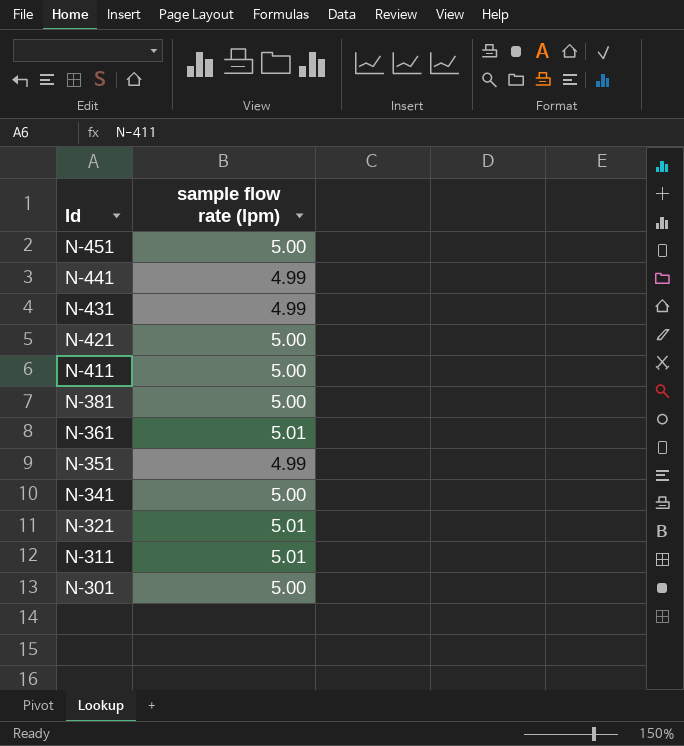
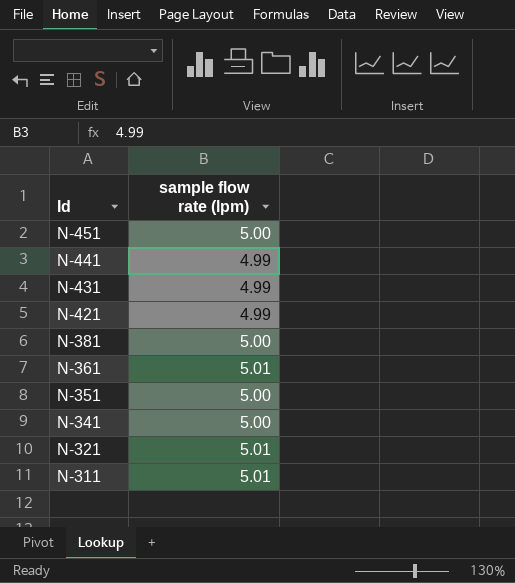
row N-411: 5.00 -> none
row N-301: 5.00 -> none
N-421 | sample flow rate (lpm): 5.00 -> 4.99
N-351 | sample flow rate (lpm): 4.99 -> 5.00

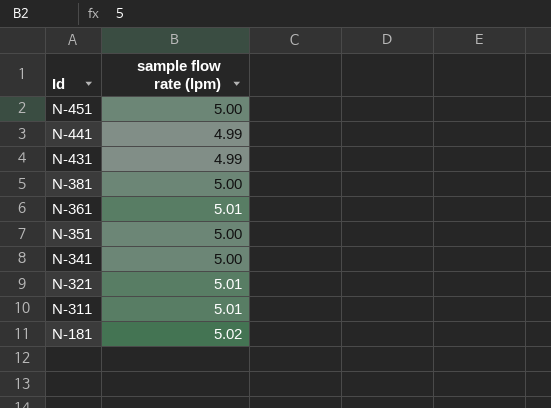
row N-421: 4.99 -> none
row N-181: none -> 5.02

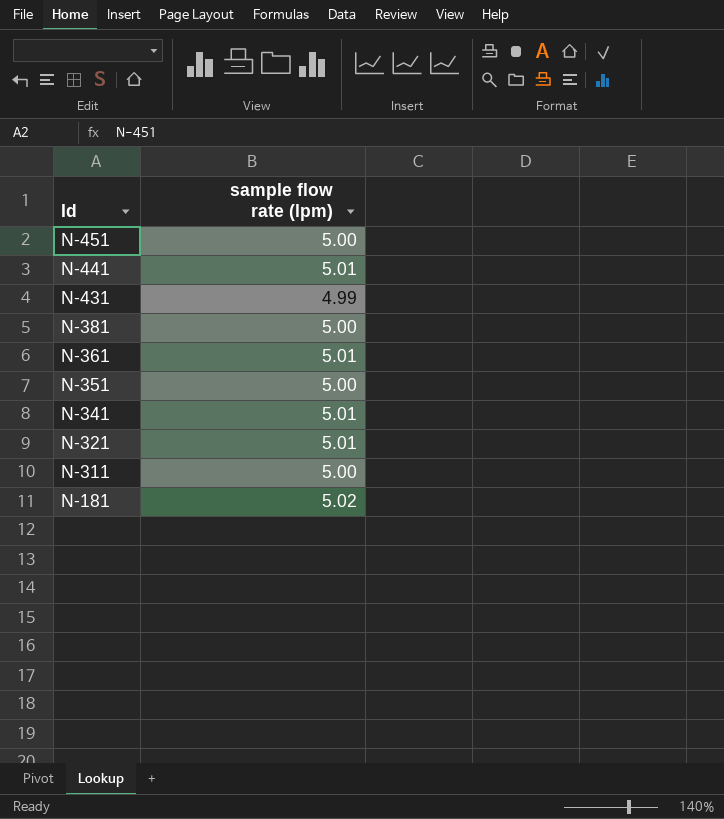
N-441 | sample flow rate (lpm): 4.99 -> 5.01
N-341 | sample flow rate (lpm): 5.00 -> 5.01
N-311 | sample flow rate (lpm): 5.01 -> 5.00

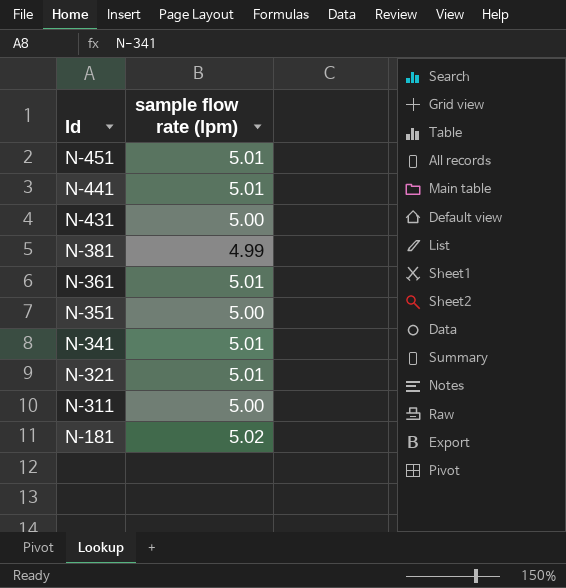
N-451 | sample flow rate (lpm): 5.00 -> 5.01
N-431 | sample flow rate (lpm): 4.99 -> 5.00
N-381 | sample flow rate (lpm): 5.00 -> 4.99

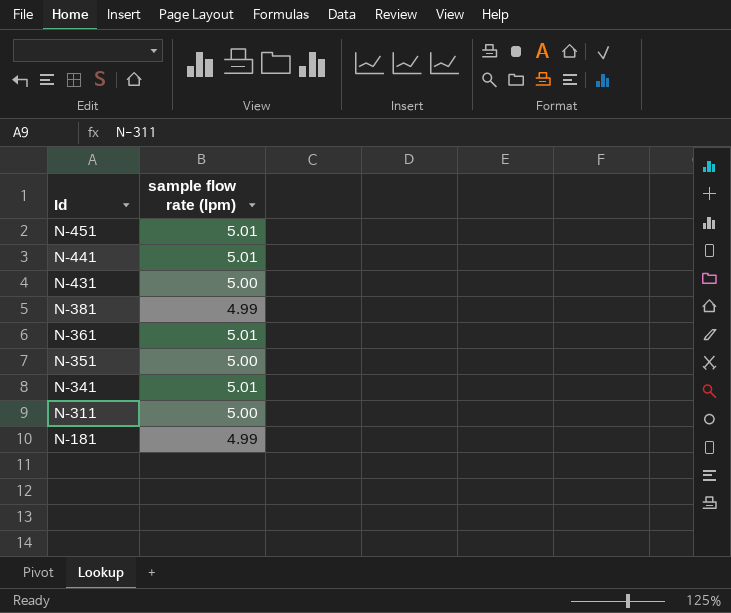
row N-321: 5.01 -> none
N-181 | sample flow rate (lpm): 5.02 -> 4.99

